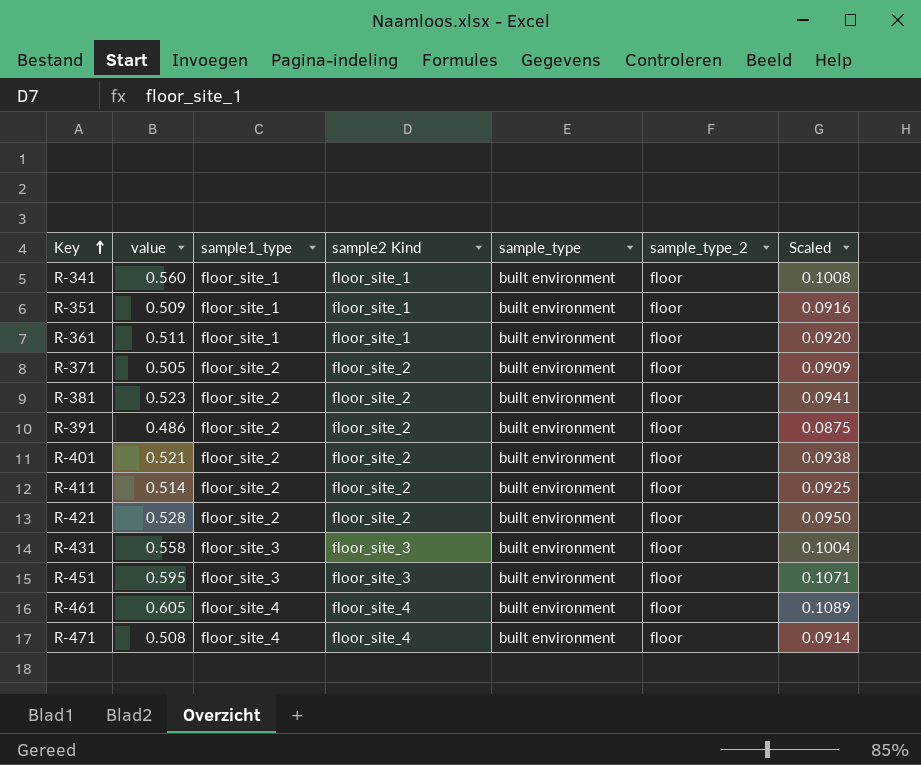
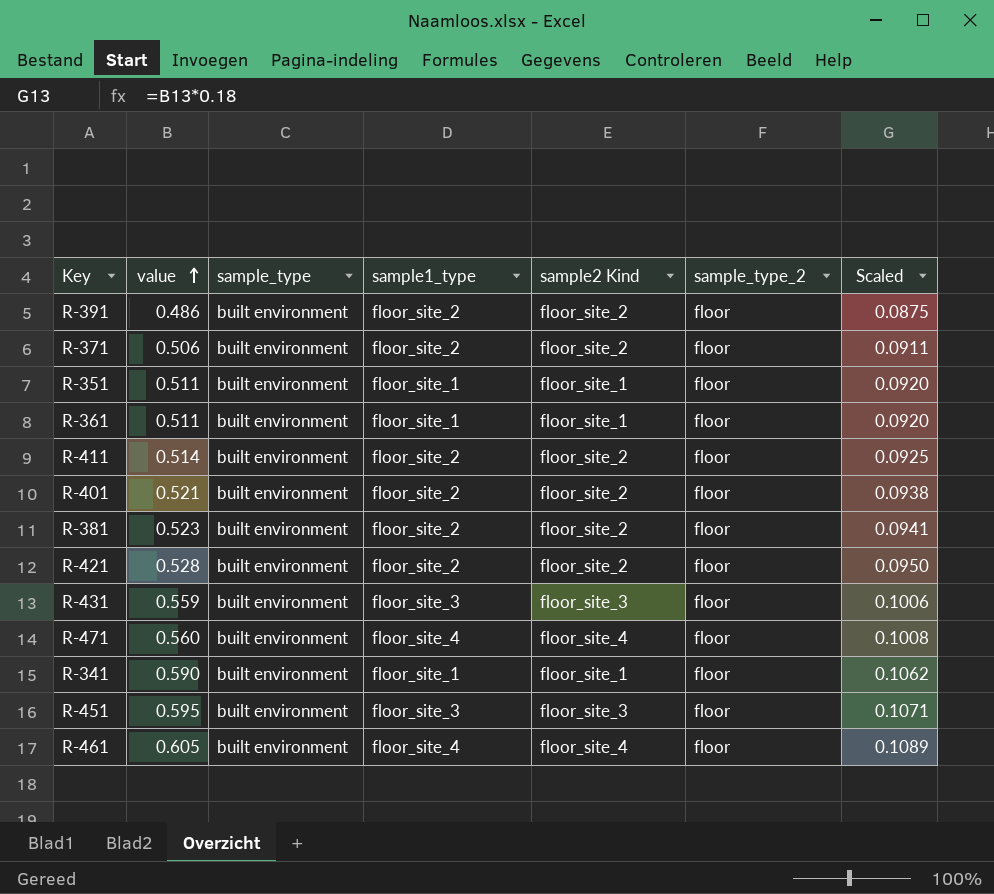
row order: Key ascending -> value ascending
column sample_type | position: 5 -> 3
R-371 | value: 0.505 -> 0.506
R-371 | Scaled: 0.0909 -> 0.0911
R-351 | value: 0.509 -> 0.511
R-351 | Scaled: 0.0916 -> 0.0920
R-431 | value: 0.558 -> 0.559
R-431 | Scaled: 0.1004 -> 0.1006
R-471 | value: 0.508 -> 0.560
R-471 | Scaled: 0.0914 -> 0.1008
R-341 | value: 0.560 -> 0.590
R-341 | Scaled: 0.1008 -> 0.1062

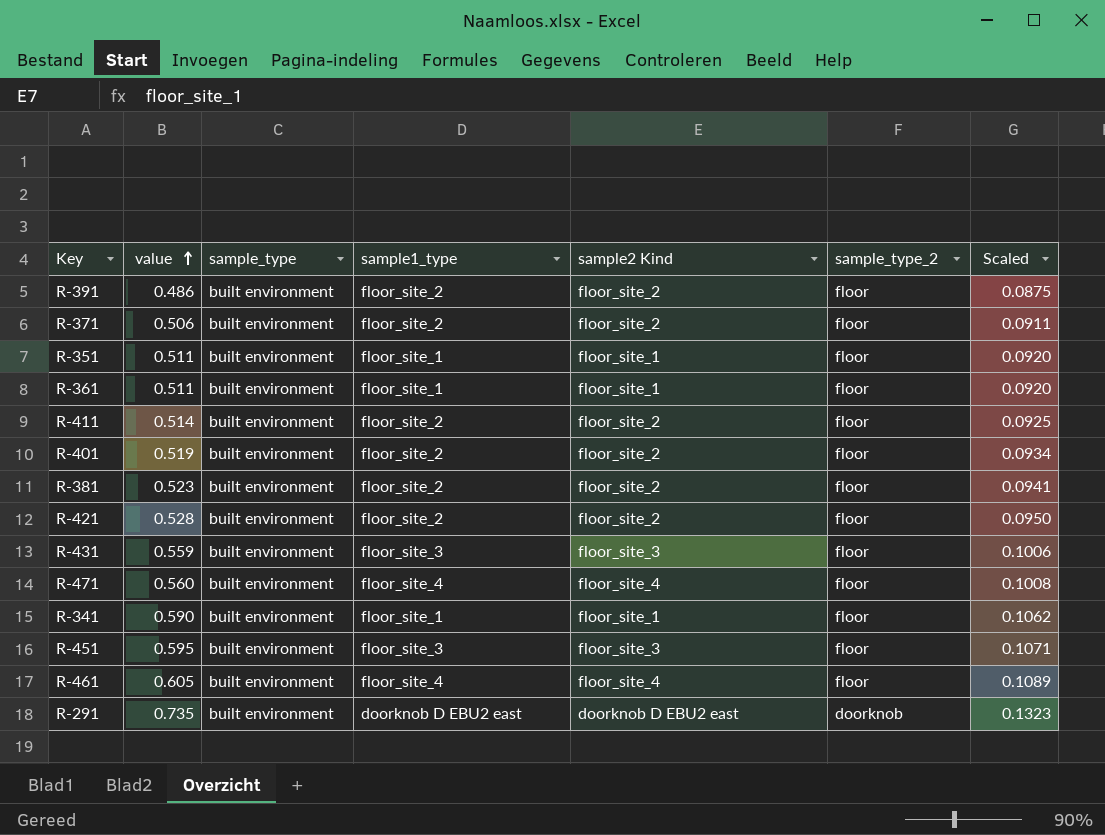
R-401 | value: 0.521 -> 0.519
R-401 | Scaled: 0.0938 -> 0.0934
row R-291: none -> 0.735 | built environment | doorknob D EBU2 east | doorknob D EBU2 east | doorknob | 0.1323

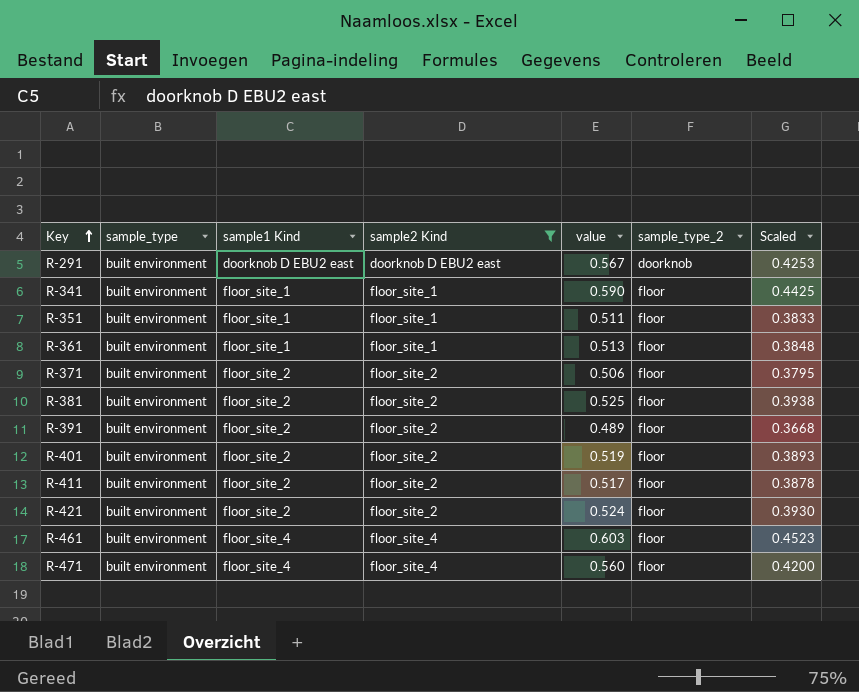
filter: none -> sample2 Kind != floor_site_3
row order: value ascending -> Key ascending
column name: sample1_type -> sample1 Kind
column value | position: 2 -> 5
column Scaled | formula: [value] * 0.18 -> [value] * 0.75
R-291 | value: 0.735 -> 0.567
R-361 | value: 0.511 -> 0.513
R-381 | value: 0.523 -> 0.525
R-391 | value: 0.486 -> 0.489
R-411 | value: 0.514 -> 0.517
R-421 | value: 0.528 -> 0.524
R-461 | value: 0.605 -> 0.603

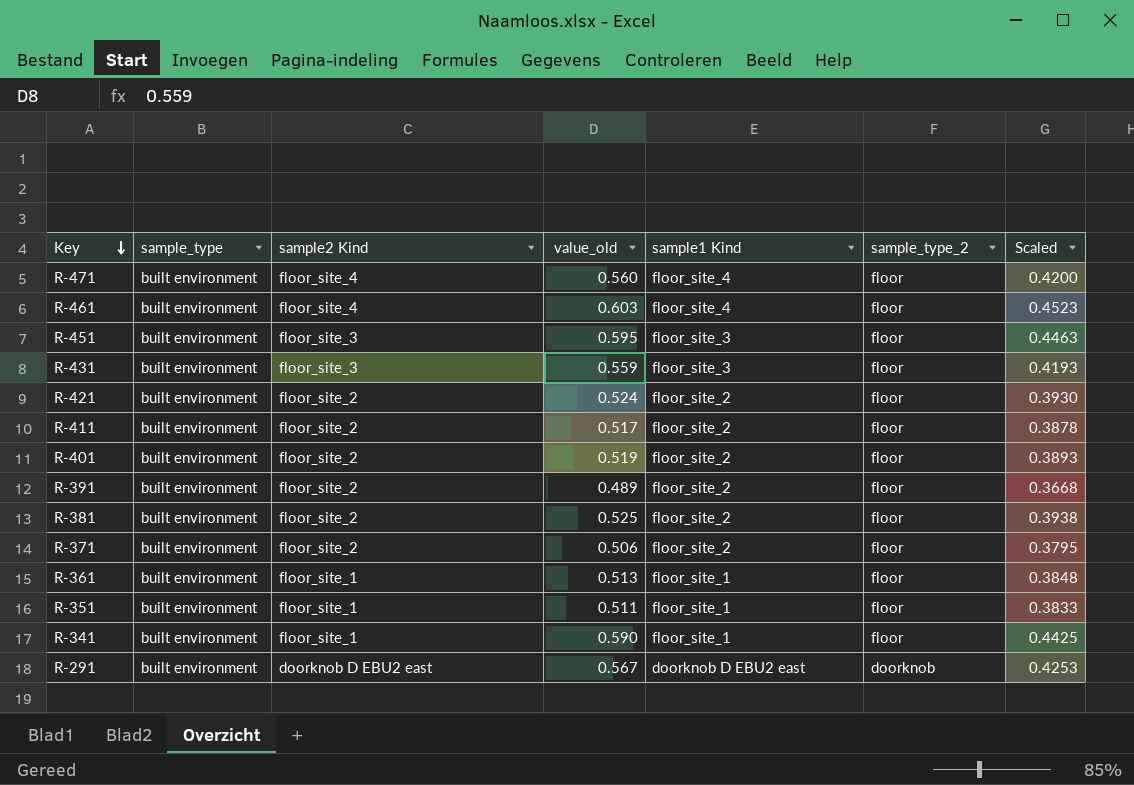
filter: sample2 Kind != floor_site_3 -> none
row order: Key ascending -> Key descending
column name: value -> value_old
column sample1 Kind | position: 3 -> 5

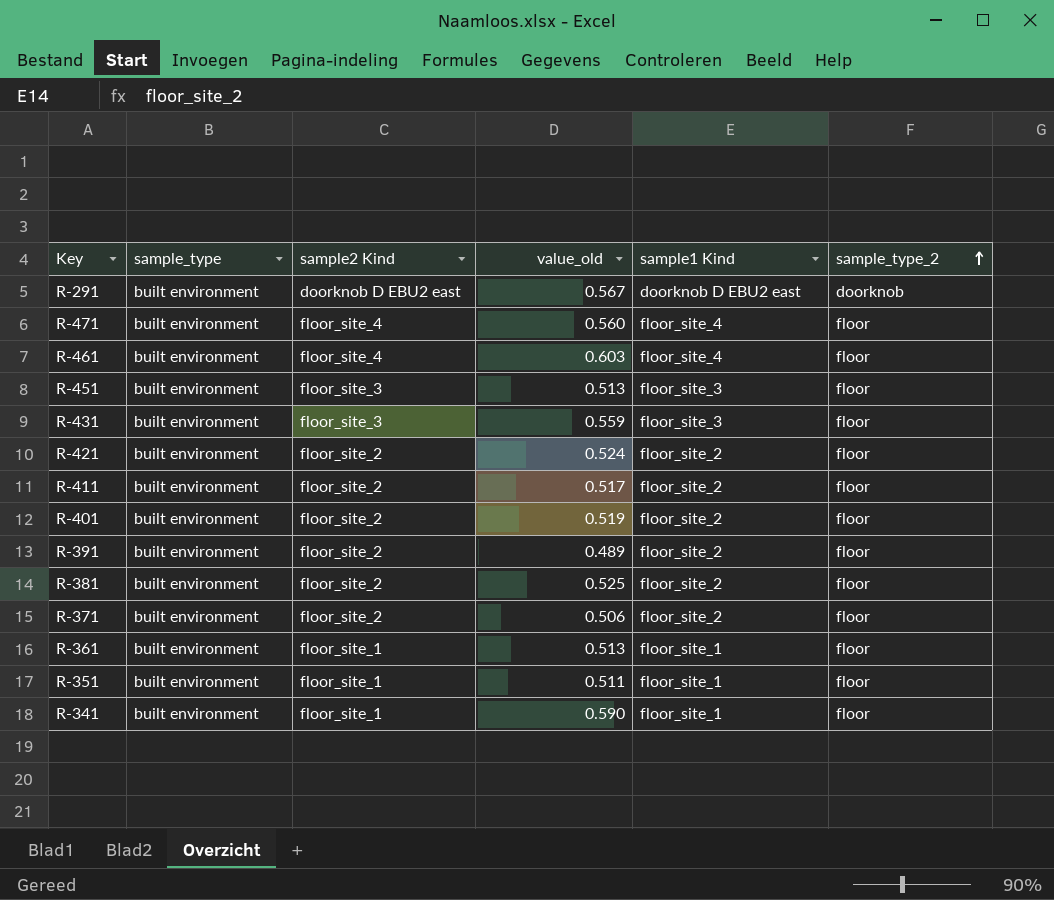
row order: Key descending -> sample_type_2 ascending
column Scaled | formula: [value_old] * 0.75 -> none
R-451 | value_old: 0.595 -> 0.513

